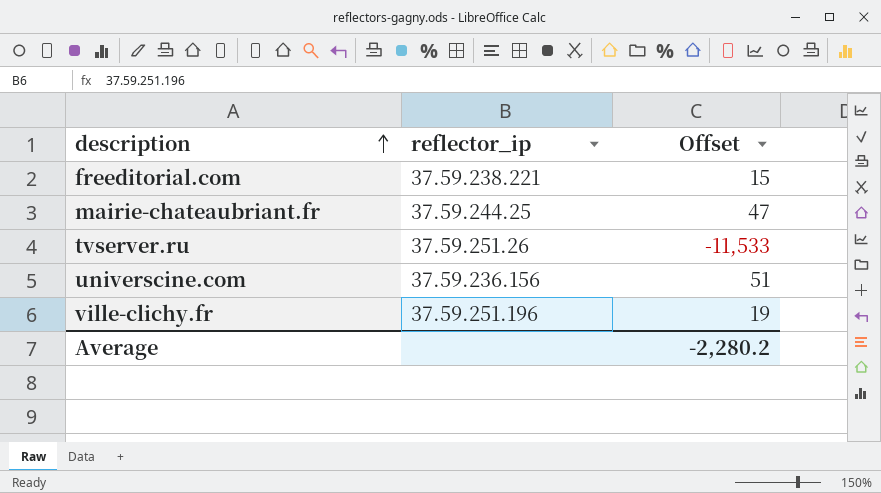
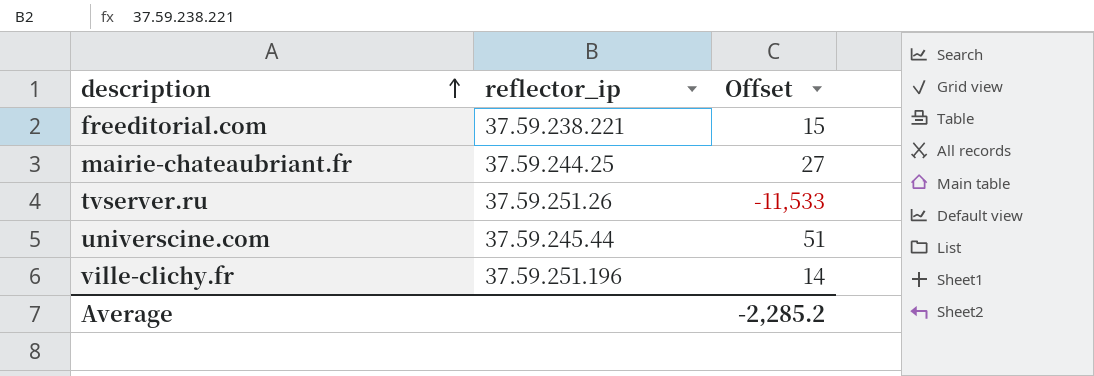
mairie-chateaubriant.fr | Offset: 47 -> 27
universcine.com | reflector_ip: 37.59.236.156 -> 37.59.245.44
ville-clichy.fr | Offset: 19 -> 14
Average | Offset: -2,280.2 -> -2,285.2

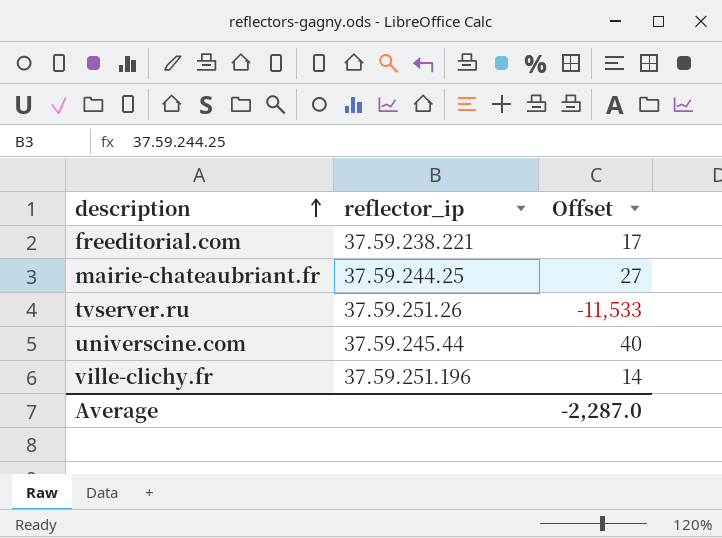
freeditorial.com | Offset: 15 -> 17
universcine.com | Offset: 51 -> 40
Average | Offset: -2,285.2 -> -2,287.0

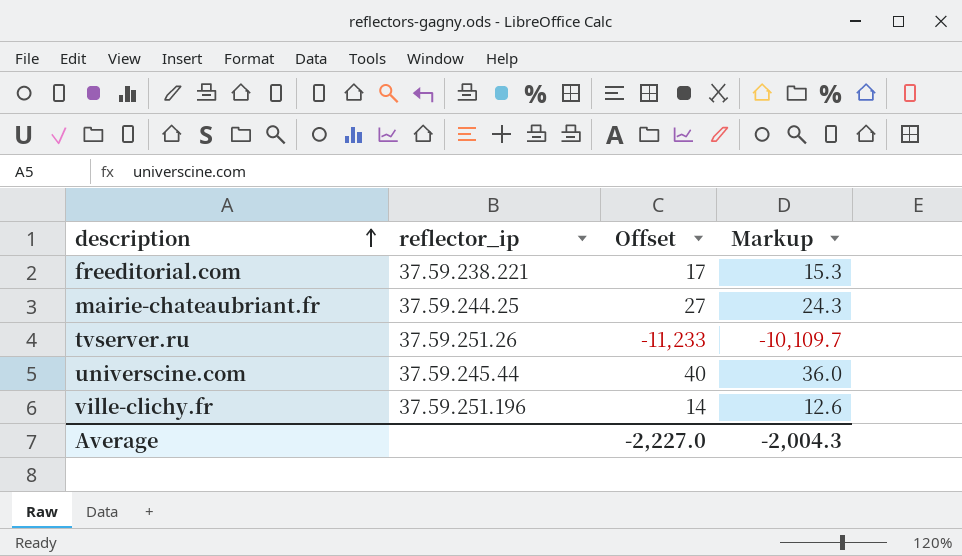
column Markup | formula: none -> [Offset] * 0.9
tvserver.ru | Offset: -11,533 -> -11,233
Average | Offset: -2,287.0 -> -2,227.0

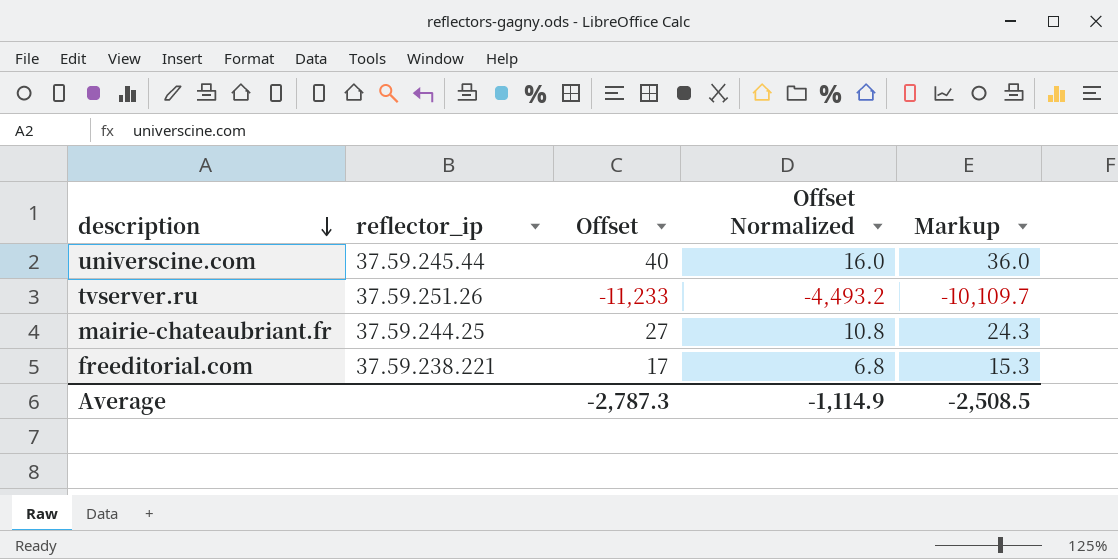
row order: description ascending -> description descending
column Offset Normalized | formula: none -> [Offset] * 0.4
row ville-clichy.fr: 37.59.251.196 | 14 | 12.6 -> none
Average | Offset: -2,227.0 -> -2,787.3
Average | Markup: -2,004.3 -> -2,508.5

